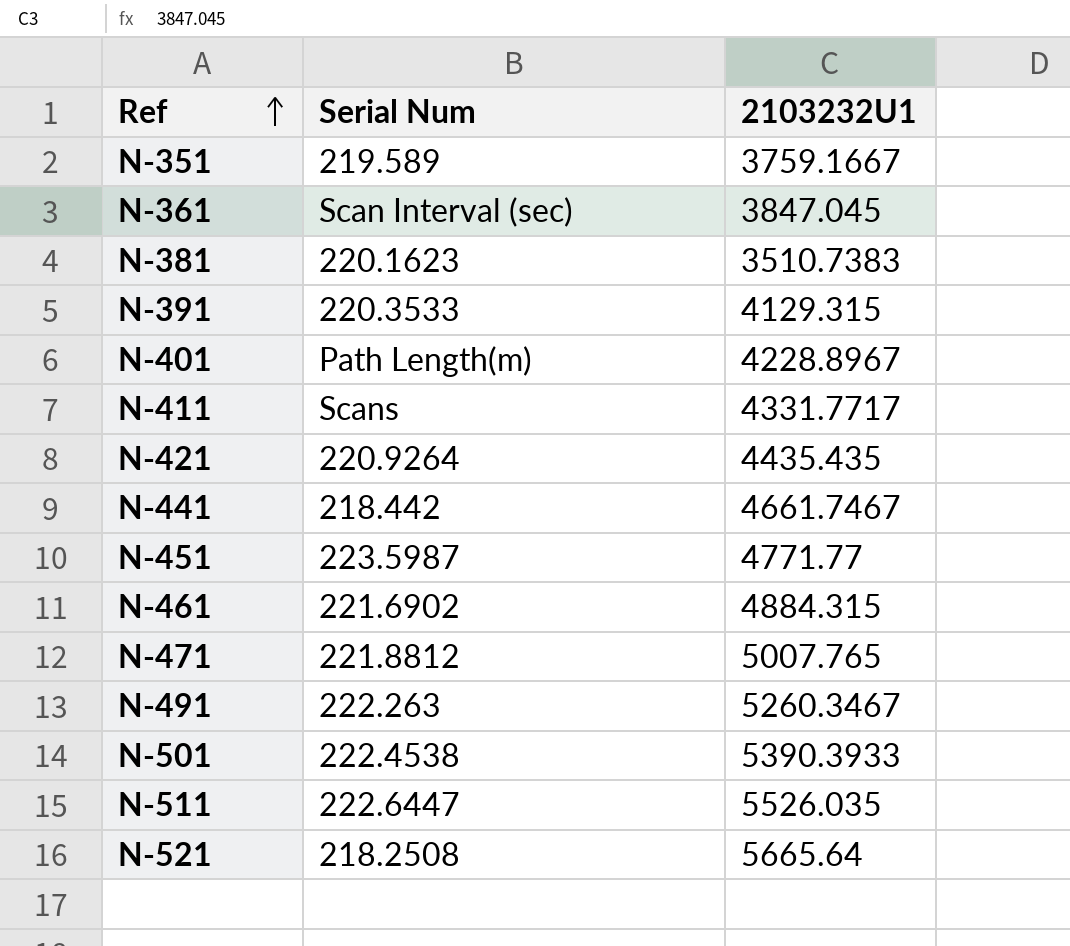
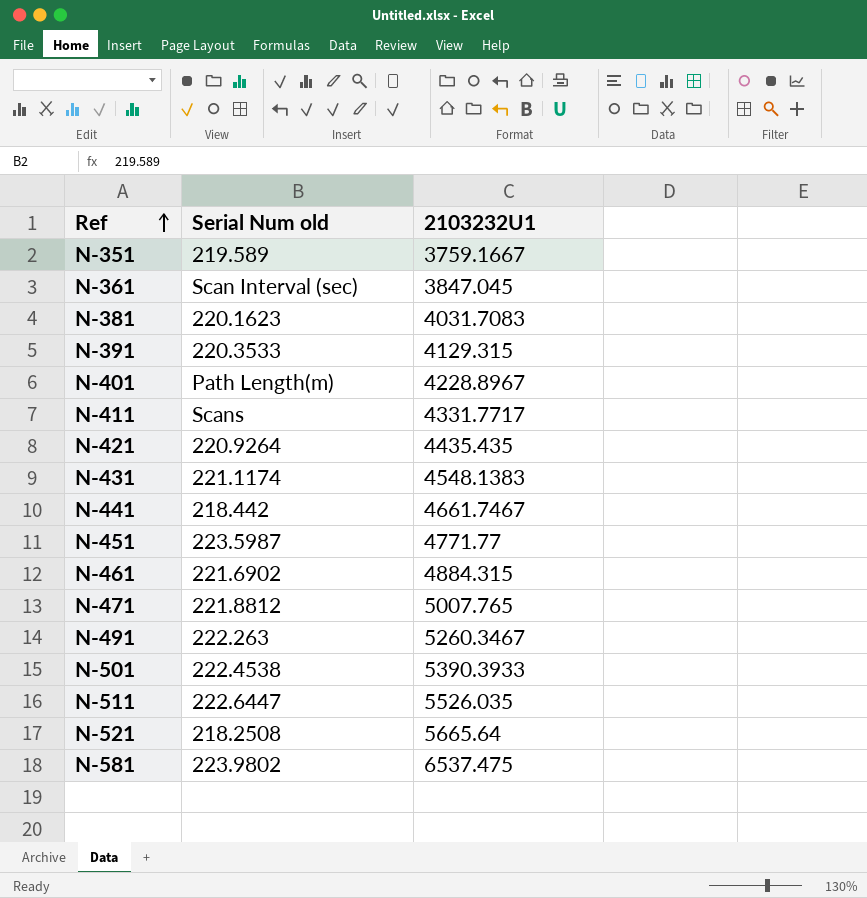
column name: Serial Num -> Serial Num old
N-381 | 2103232U1: 3510.7383 -> 4031.7083
row N-431: none -> 221.1174 | 4548.1383
row N-581: none -> 223.9802 | 6537.475

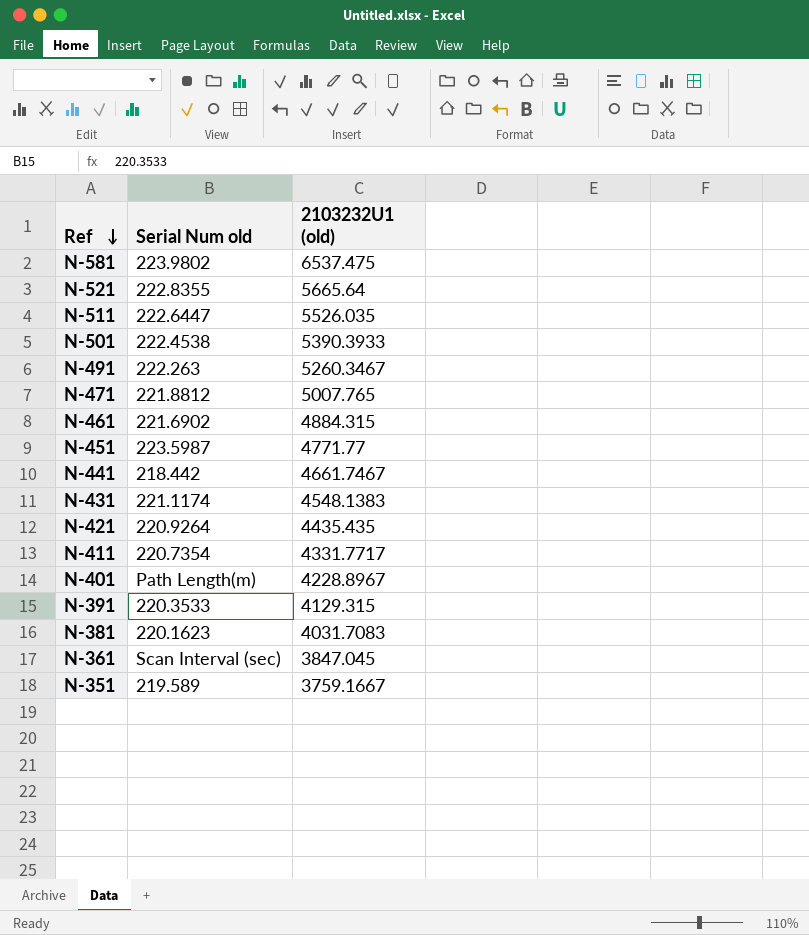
row order: Ref ascending -> Ref descending
column name: 2103232U1 -> 2103232U1 (old)
N-521 | Serial Num old: 218.2508 -> 222.8355
N-411 | Serial Num old: Scans -> 220.7354

